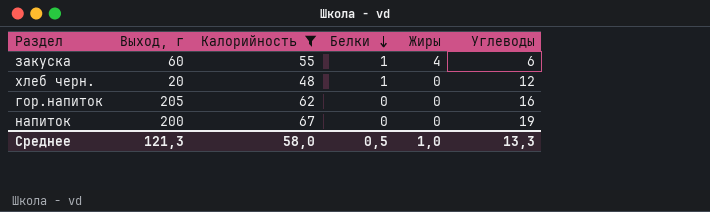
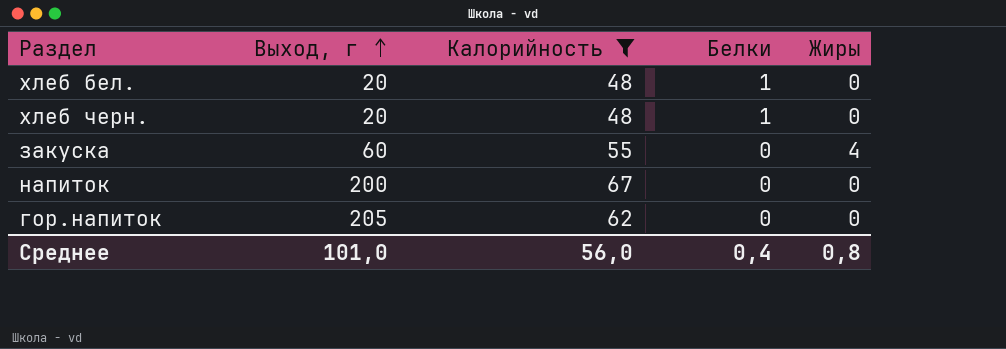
row order: Белки descending -> Выход, г ascending
column Углеводы | position: 6 -> none
row хлеб бел.: none -> 20 | 48 | 1 | 0
закуска | Белки: 1 -> 0
Среднее | Выход, г: 121,3 -> 101,0
Среднее | Калорийность: 58,0 -> 56,0
Среднее | Белки: 0,5 -> 0,4
Среднее | Жиры: 1,0 -> 0,8

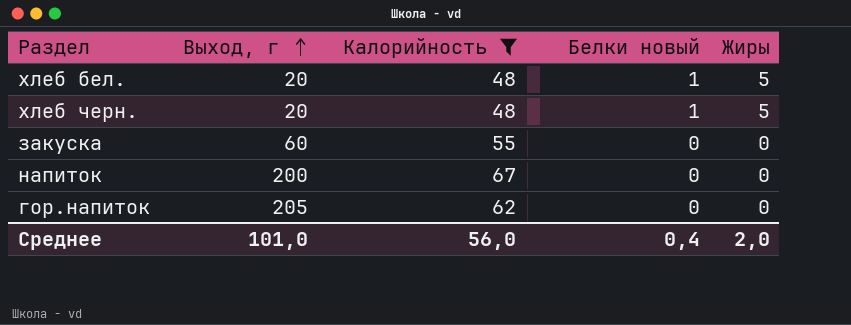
column name: Белки -> Белки новый
хлеб бел. | Жиры: 0 -> 5
хлеб черн. | Жиры: 0 -> 5
закуска | Жиры: 4 -> 0
Среднее | Жиры: 0,8 -> 2,0

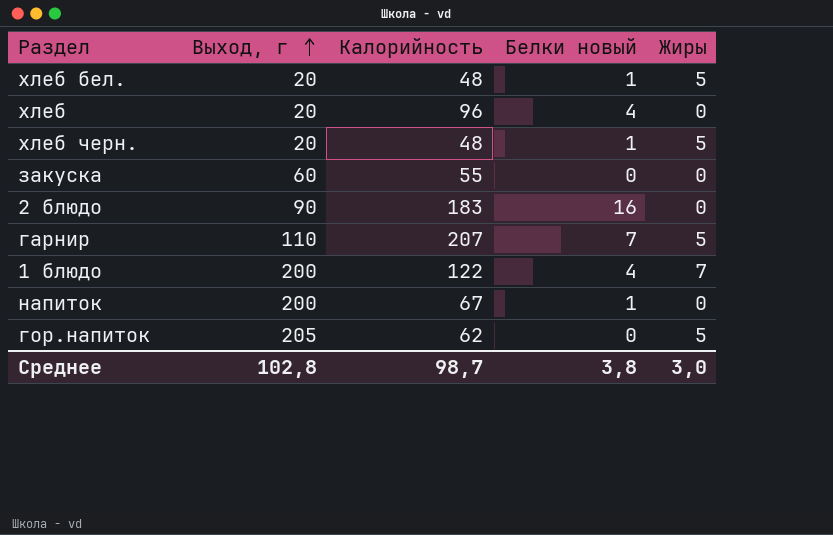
filter: Калорийность <= 67 -> none
напиток | Белки новый: 0 -> 1
гор.напиток | Жиры: 0 -> 5
Среднее | Выход, г: 101,0 -> 102,8
Среднее | Калорийность: 56,0 -> 98,7
Среднее | Белки новый: 0,4 -> 3,8
Среднее | Жиры: 2,0 -> 3,0

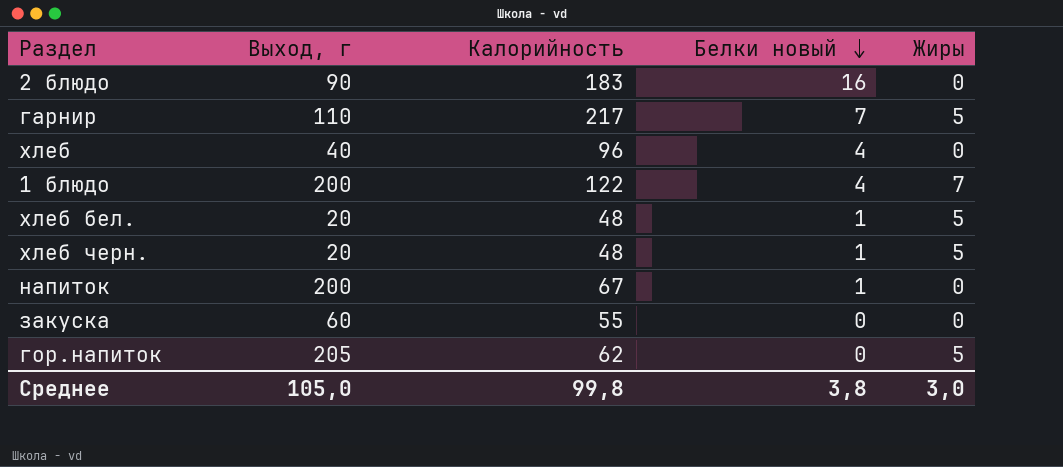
row order: Выход, г ascending -> Белки новый descending
гарнир | Калорийность: 207 -> 217
хлеб | Выход, г: 20 -> 40
Среднее | Выход, г: 102,8 -> 105,0
Среднее | Калорийность: 98,7 -> 99,8

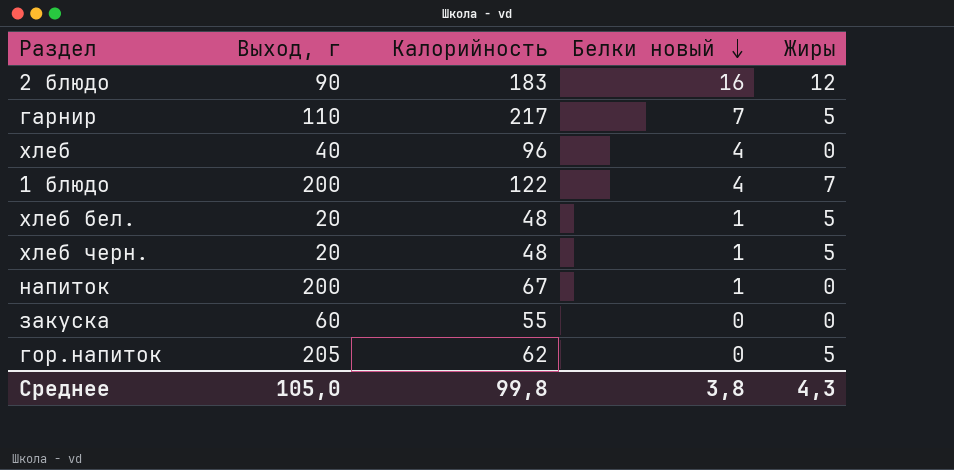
2 блюдо | Жиры: 0 -> 12
Среднее | Жиры: 3,0 -> 4,3

